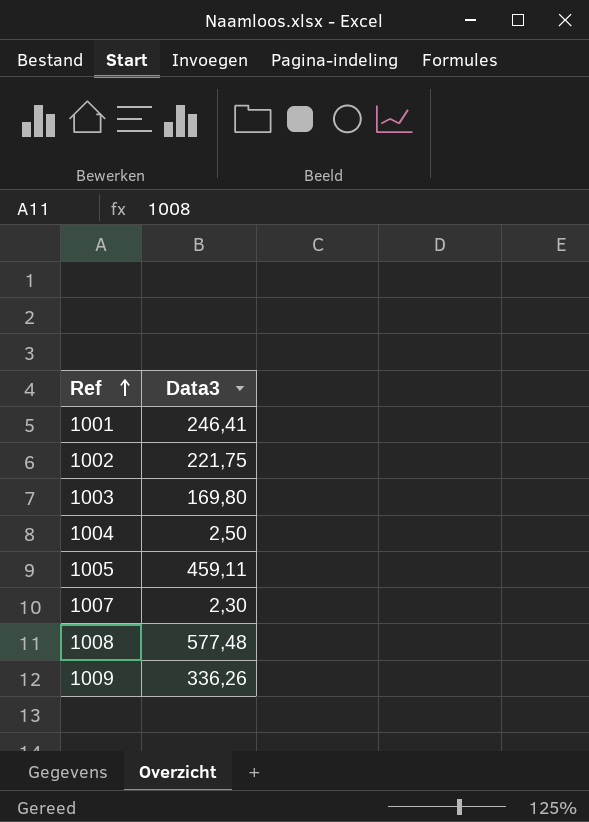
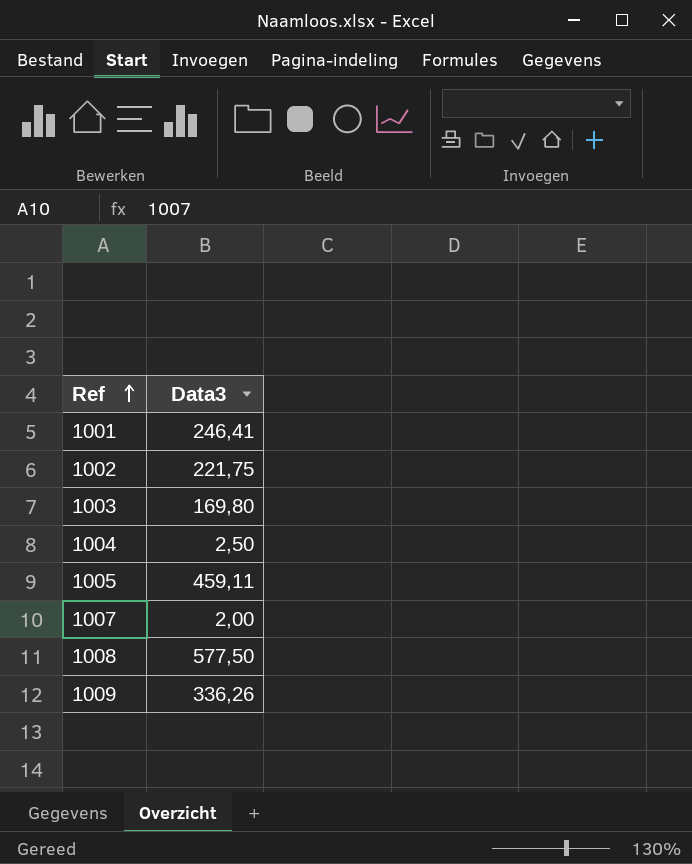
1007 | Data3: 2,30 -> 2,00
1008 | Data3: 577,48 -> 577,50

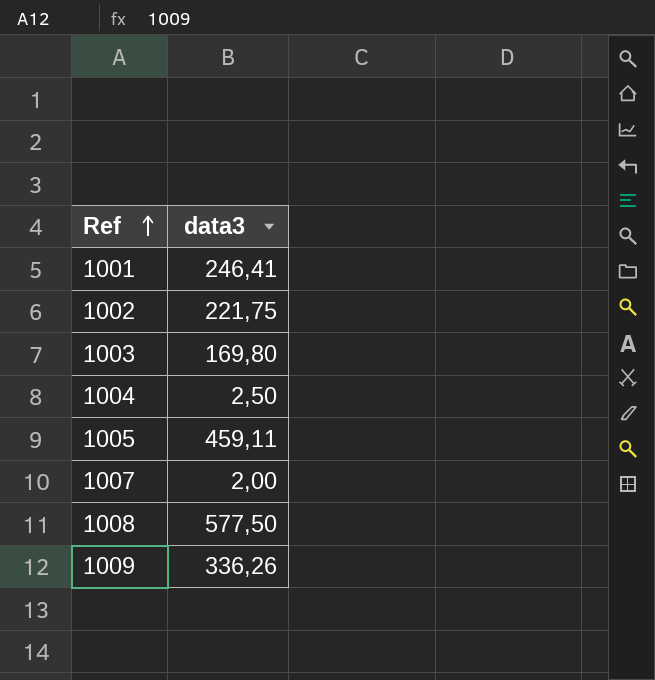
column name: Data3 -> data3

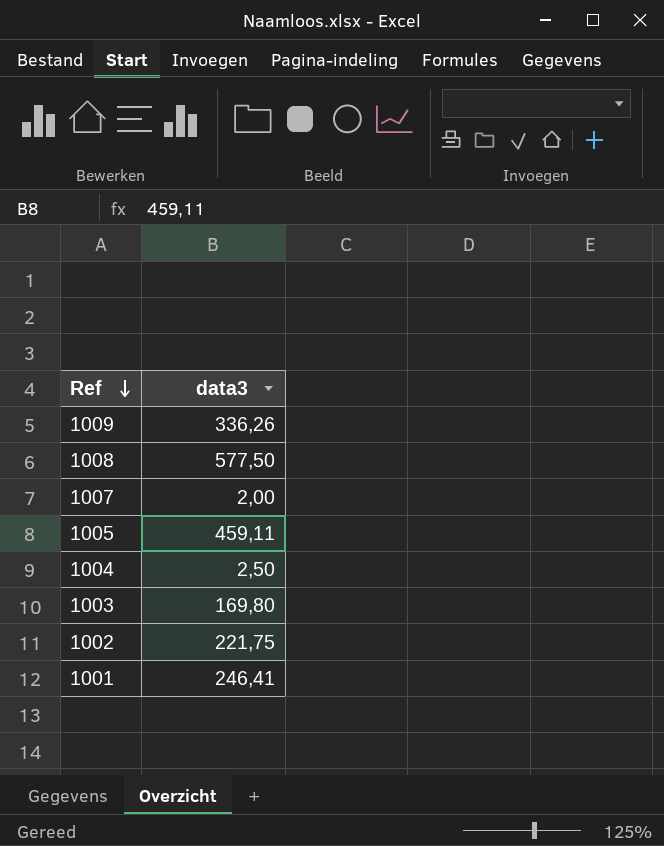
row order: Ref ascending -> Ref descending

